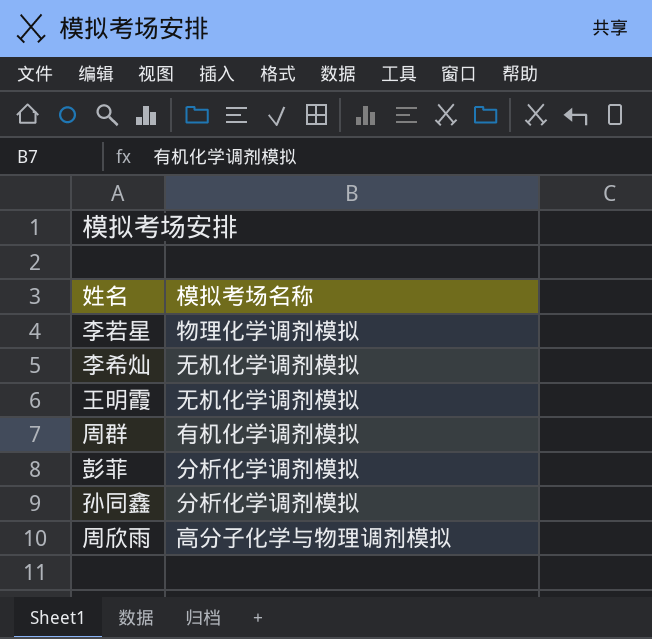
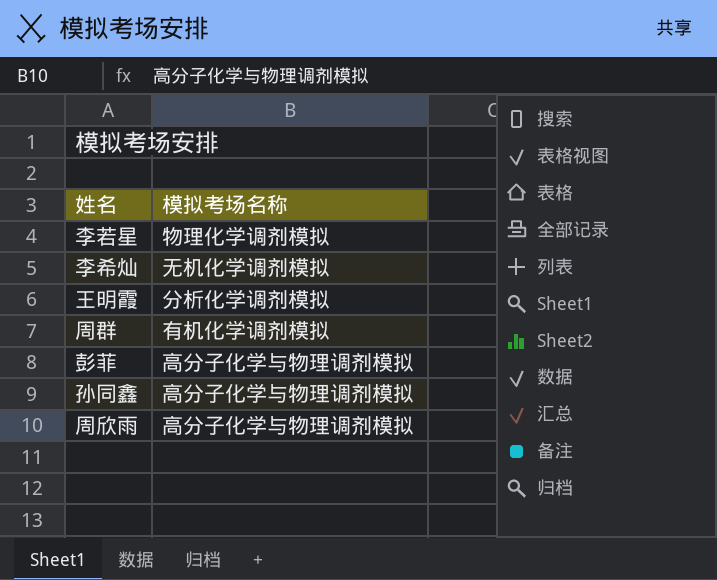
王明霞 | 模拟考场名称: 无机化学调剂模拟 -> 分析化学调剂模拟
彭菲 | 模拟考场名称: 分析化学调剂模拟 -> 高分子化学与物理调剂模拟
孙同鑫 | 模拟考场名称: 分析化学调剂模拟 -> 高分子化学与物理调剂模拟

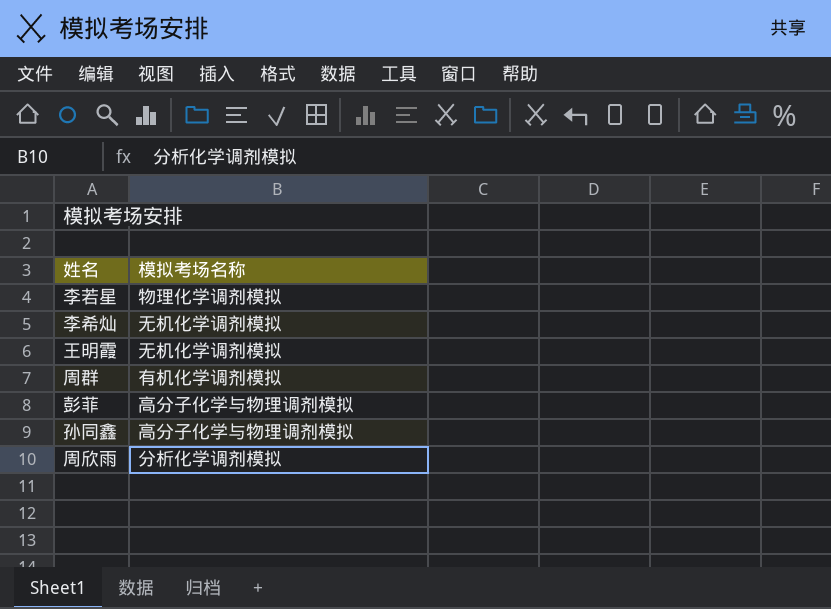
王明霞 | 模拟考场名称: 分析化学调剂模拟 -> 无机化学调剂模拟
周欣雨 | 模拟考场名称: 高分子化学与物理调剂模拟 -> 分析化学调剂模拟

